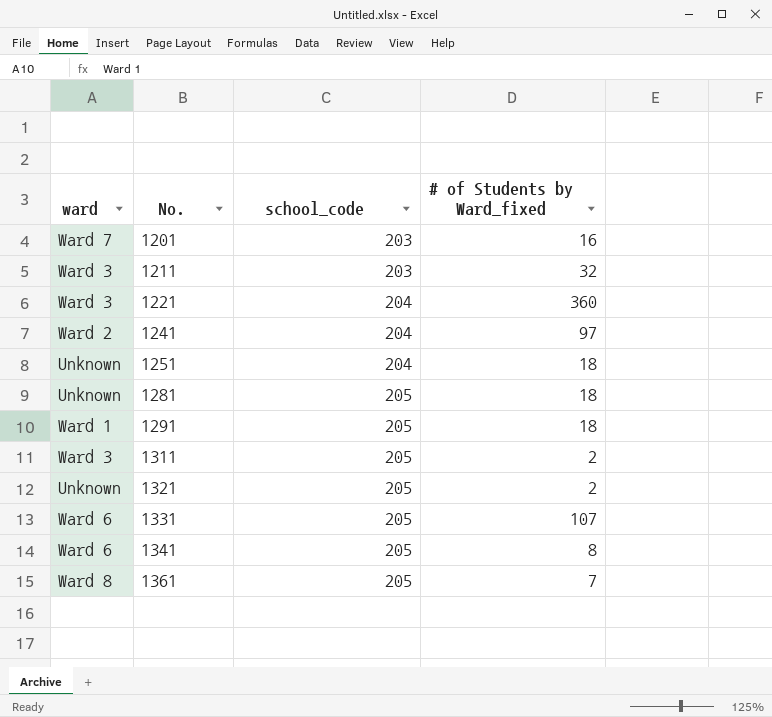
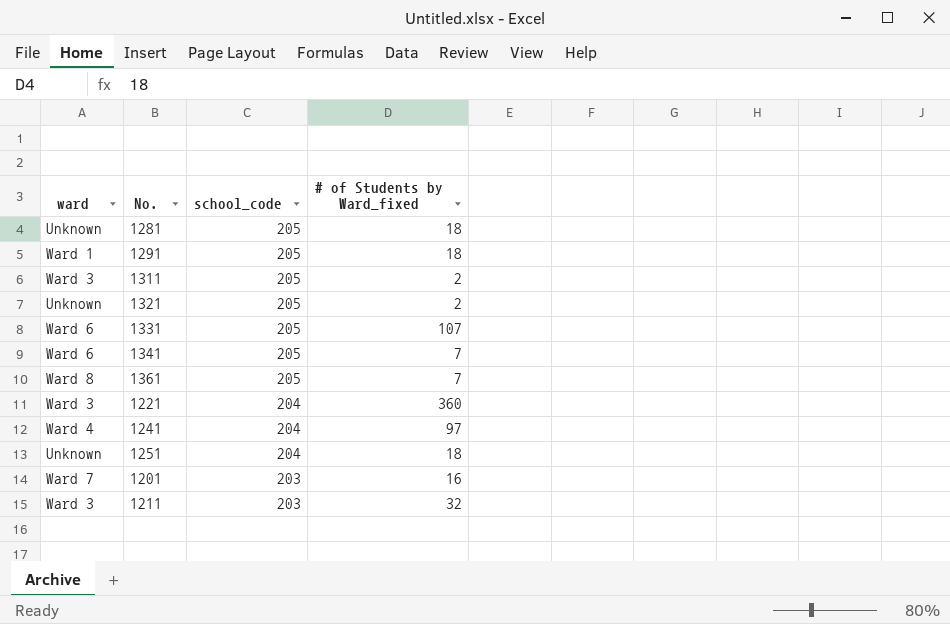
row order: No. ascending -> school_code descending
1341 | # of Students by Ward_fixed: 8 -> 7
1241 | ward: Ward 2 -> Ward 4

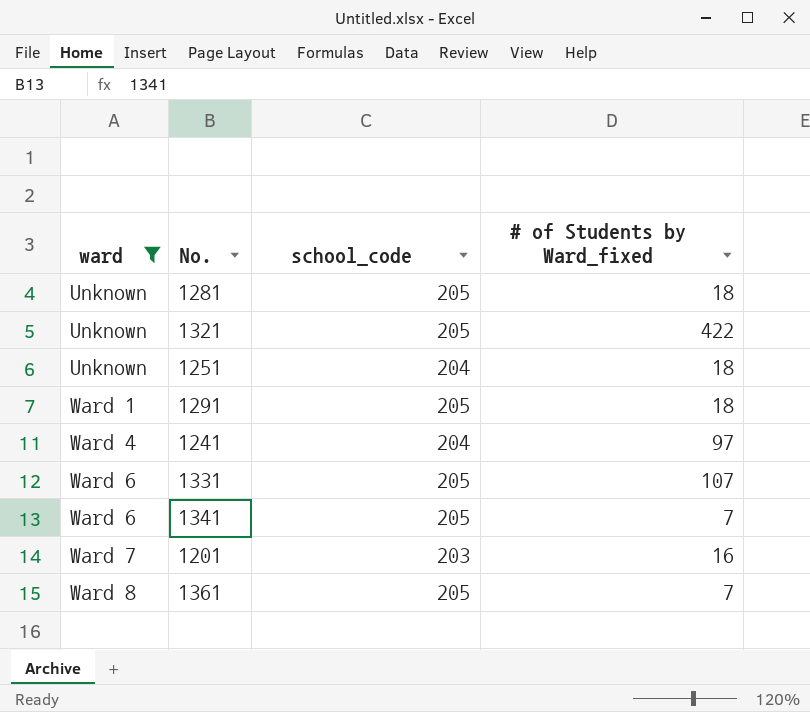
filter: none -> ward != Ward 3
row order: school_code descending -> ward ascending
1321 | # of Students by Ward_fixed: 2 -> 422

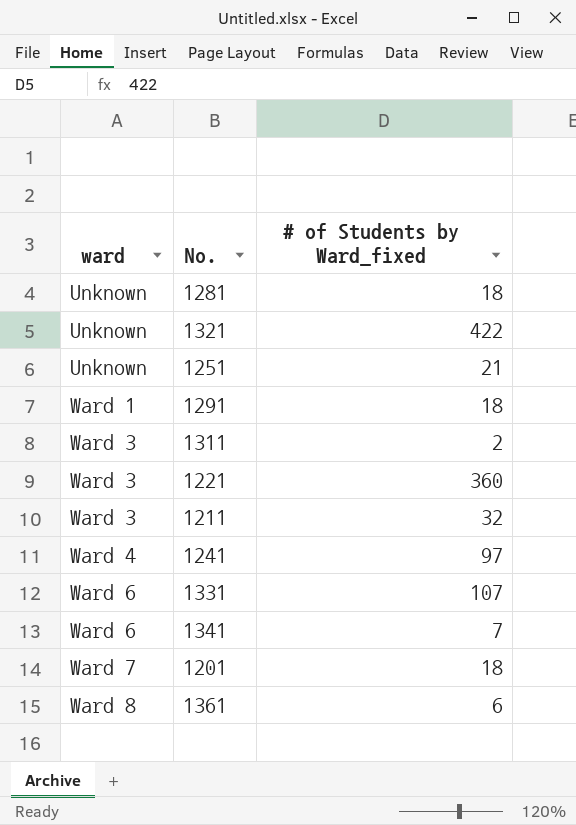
filter: ward != Ward 3 -> none
column school_code | position: 3 -> none
1251 | # of Students by Ward_fixed: 18 -> 21
1201 | # of Students by Ward_fixed: 16 -> 18
1361 | # of Students by Ward_fixed: 7 -> 6

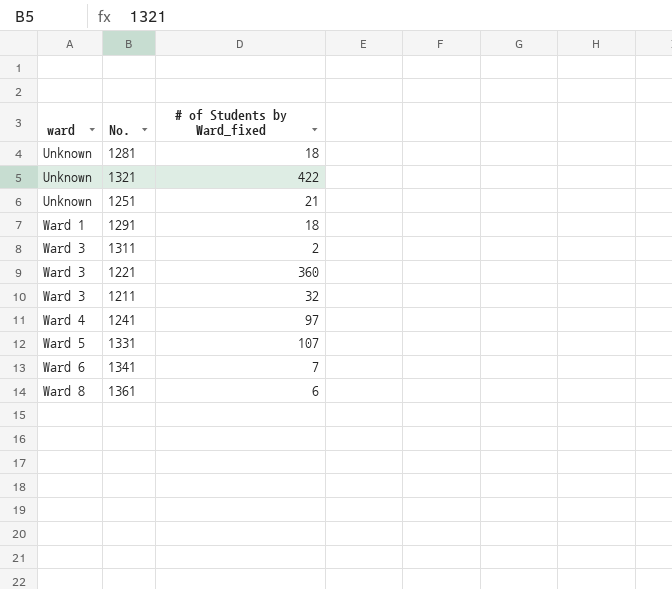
row 1201: Ward 7 | 18 -> none
1331 | ward: Ward 6 -> Ward 5

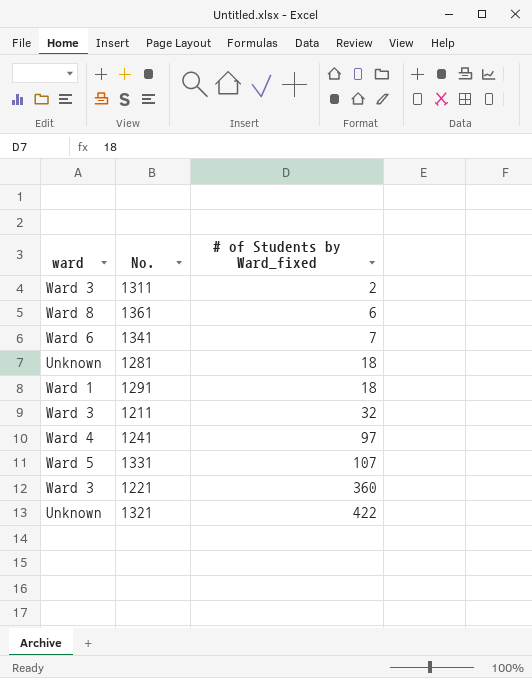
row order: ward ascending -> # of Students by Ward_fixed ascending
row 1251: Unknown | 21 -> none

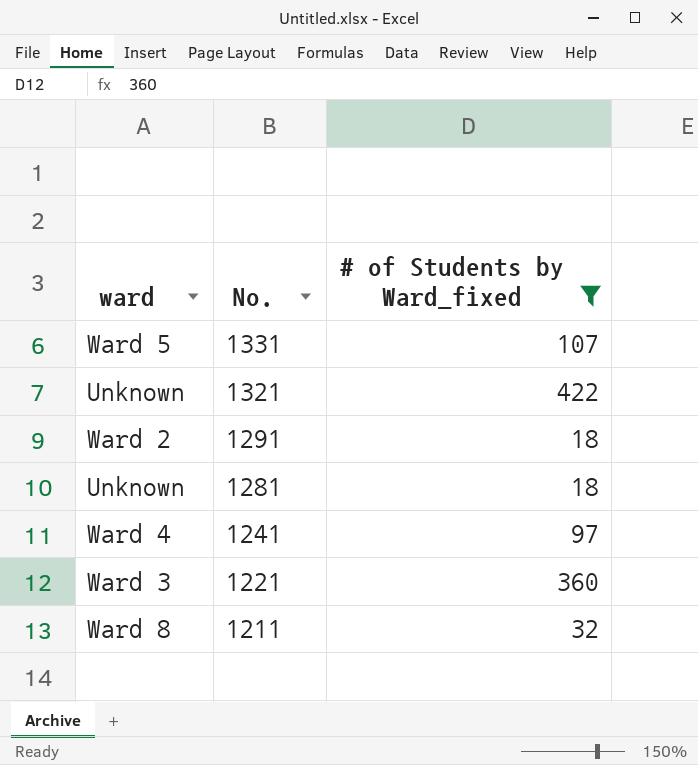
filter: none -> # of Students by Ward_fixed >= 18
row order: # of Students by Ward_fixed ascending -> No. descending
1291 | ward: Ward 1 -> Ward 2
1211 | ward: Ward 3 -> Ward 8

